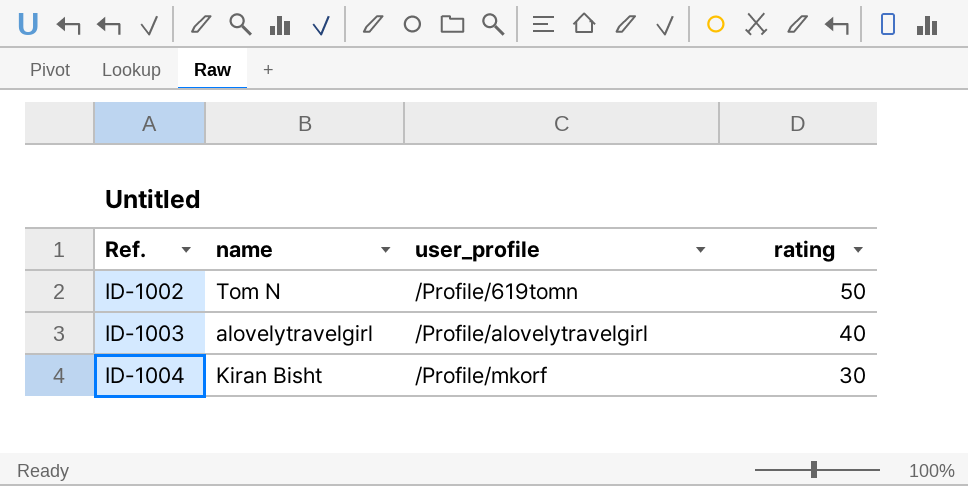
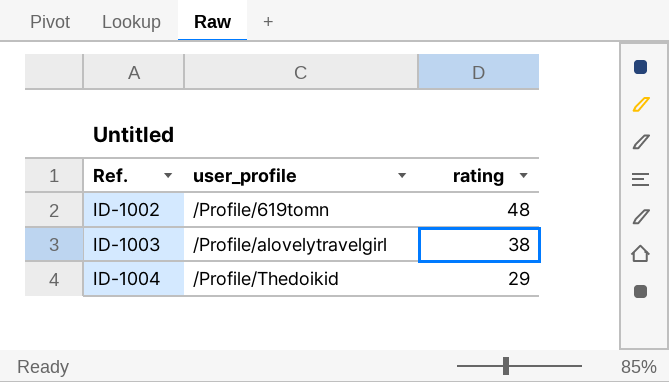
column name | position: 2 -> none
ID-1002 | rating: 50 -> 48
ID-1003 | rating: 40 -> 38
ID-1004 | user_profile: /Profile/mkorf -> /Profile/Thedoikid
ID-1004 | rating: 30 -> 29

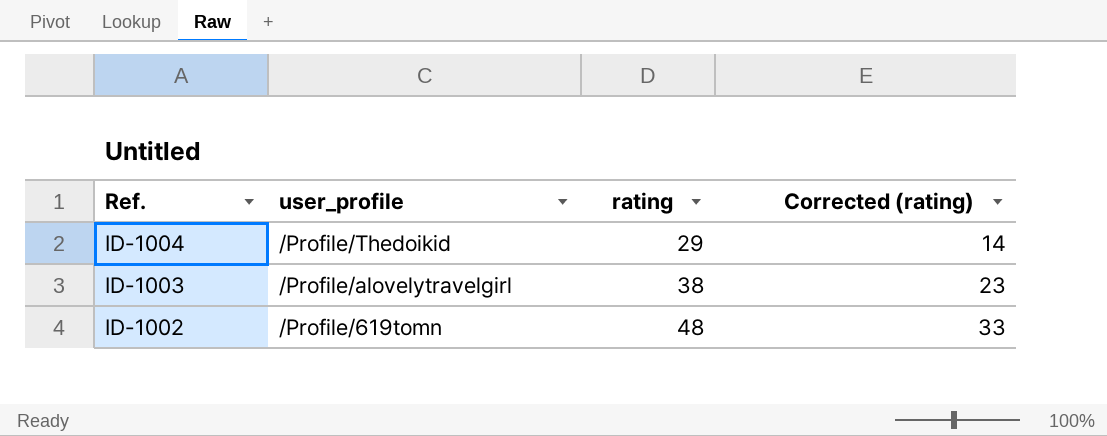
row order: Ref. ascending -> Ref. descending
column Corrected (rating) | formula: none -> [rating] - 15

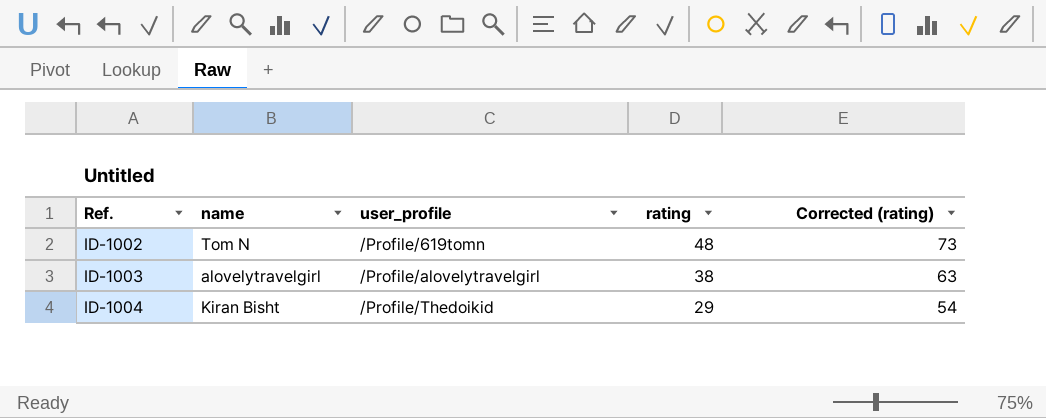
row order: Ref. descending -> Ref. ascending
column name | position: none -> 2
column Corrected (rating) | formula: [rating] - 15 -> [rating] + 25

